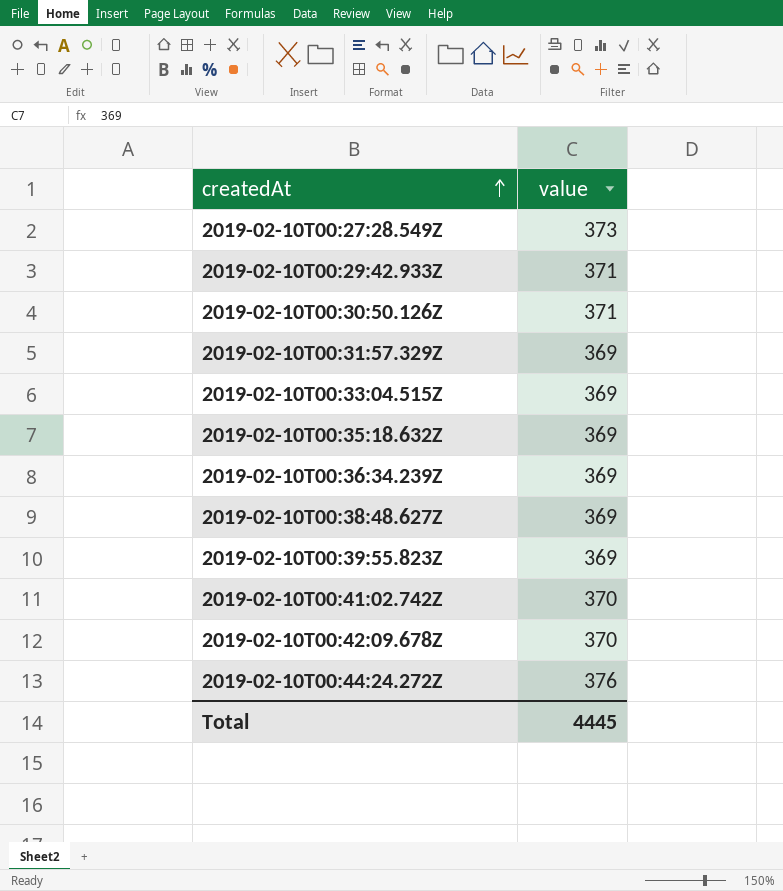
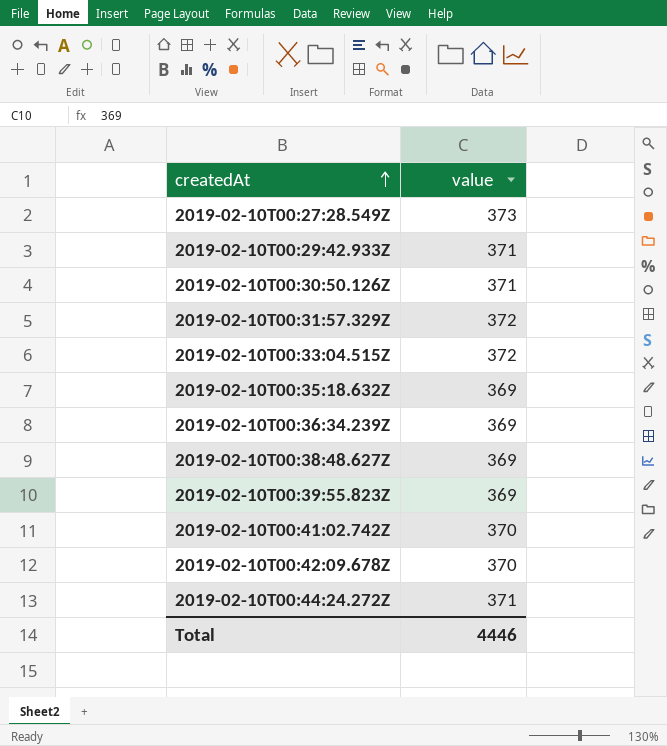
2019-02-10T00:31:57.329Z | value: 369 -> 372
2019-02-10T00:33:04.515Z | value: 369 -> 372
2019-02-10T00:44:24.272Z | value: 376 -> 371
Total | value: 4445 -> 4446

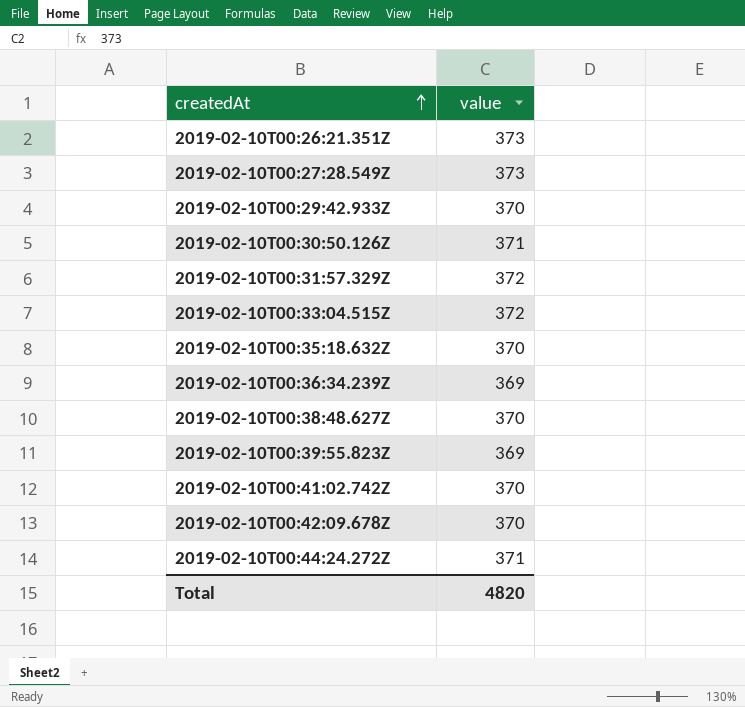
row 2019-02-10T00:26:21.351Z: none -> 373
2019-02-10T00:29:42.933Z | value: 371 -> 370
2019-02-10T00:35:18.632Z | value: 369 -> 370
2019-02-10T00:38:48.627Z | value: 369 -> 370
Total | value: 4446 -> 4820

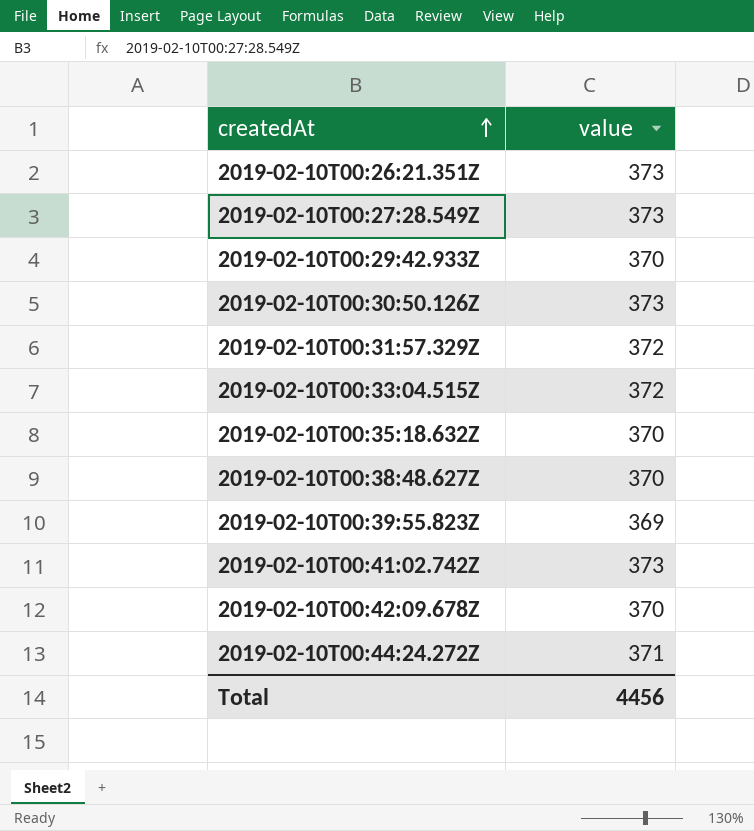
row 2019-02-10T00:36:34.239Z: 369 -> none
2019-02-10T00:30:50.126Z | value: 371 -> 373
2019-02-10T00:41:02.742Z | value: 370 -> 373
Total | value: 4820 -> 4456

